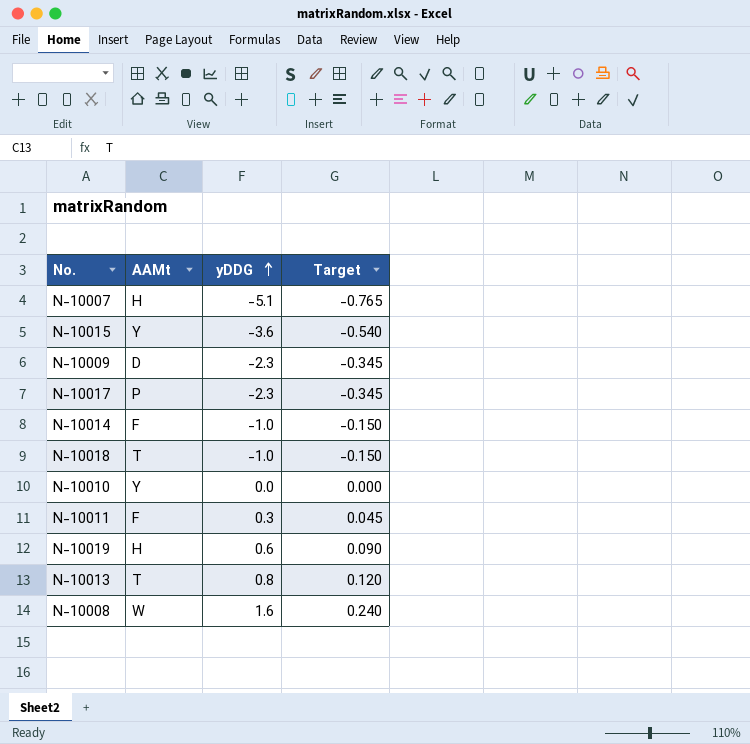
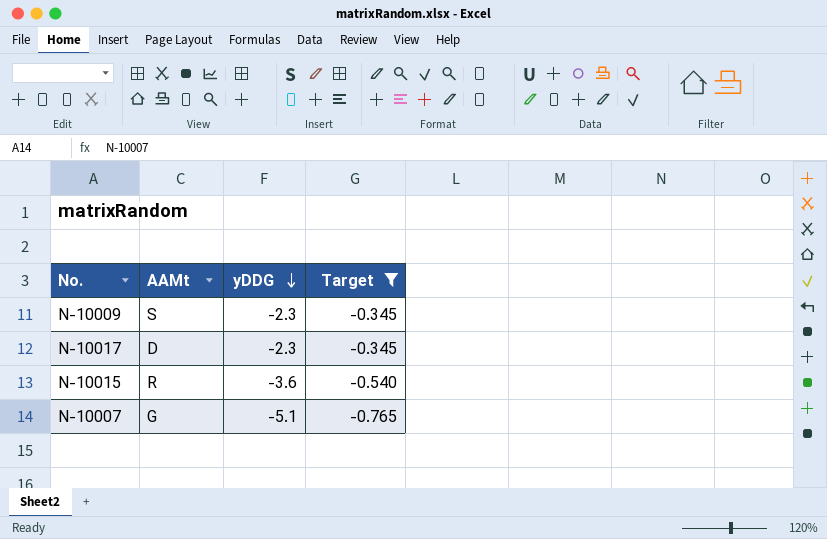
filter: none -> Target <= -0.345
row order: yDDG ascending -> yDDG descending
N-10009 | AAMt: D -> S
N-10017 | AAMt: P -> D
N-10015 | AAMt: Y -> R
N-10007 | AAMt: H -> G

